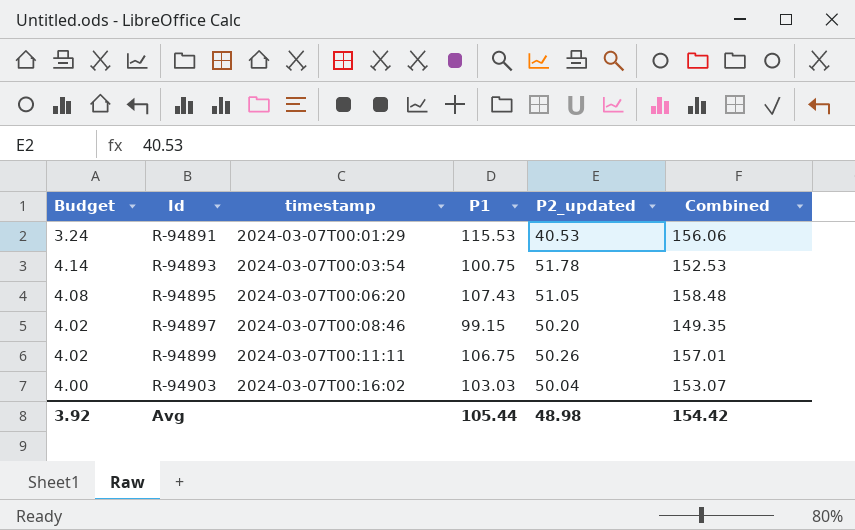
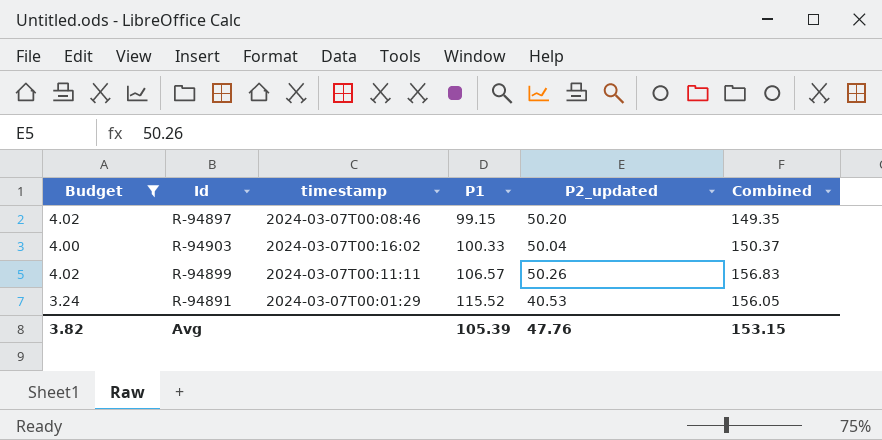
filter: none -> Budget <= 4.02
row order: Id ascending -> P1 ascending
R-94903 | P1: 103.03 -> 100.33
R-94903 | Combined: 153.07 -> 150.37
R-94899 | P1: 106.75 -> 106.57
R-94899 | Combined: 157.01 -> 156.83
R-94891 | P1: 115.53 -> 115.52
R-94891 | Combined: 156.06 -> 156.05
Avg | Budget: 3.92 -> 3.82
Avg | P1: 105.44 -> 105.39
Avg | P2_updated: 48.98 -> 47.76
Avg | Combined: 154.42 -> 153.15

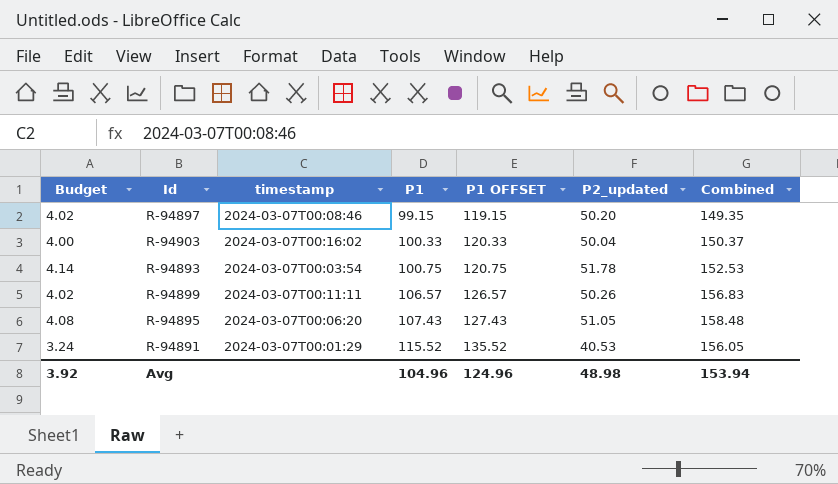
filter: Budget <= 4.02 -> none
column P1 OFFSET | formula: none -> [P1] + 20
Avg | Budget: 3.82 -> 3.92
Avg | P1: 105.39 -> 104.96
Avg | P2_updated: 47.76 -> 48.98
Avg | Combined: 153.15 -> 153.94

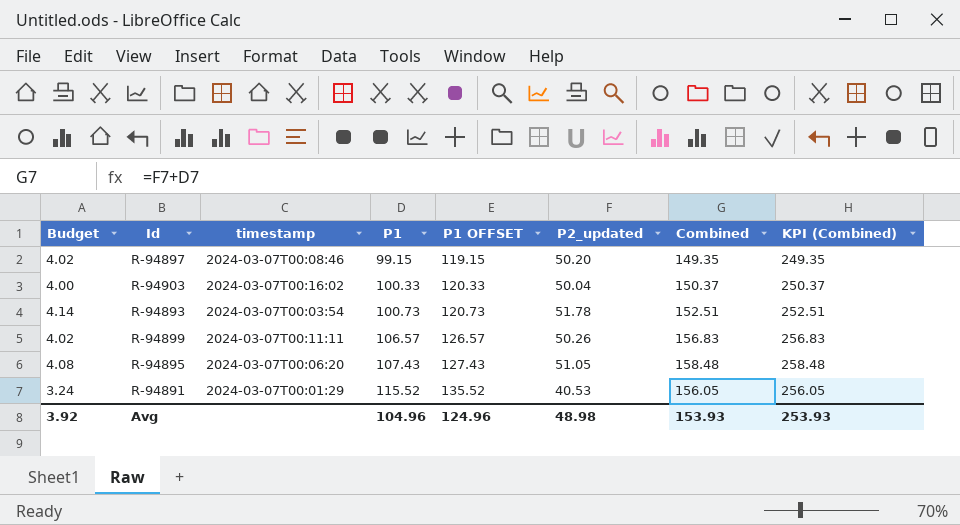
column KPI (Combined) | formula: none -> [Combined] + 100
R-94893 | P1: 100.75 -> 100.73
R-94893 | P1 OFFSET: 120.75 -> 120.73
R-94893 | Combined: 152.53 -> 152.51
Avg | Combined: 153.94 -> 153.93

